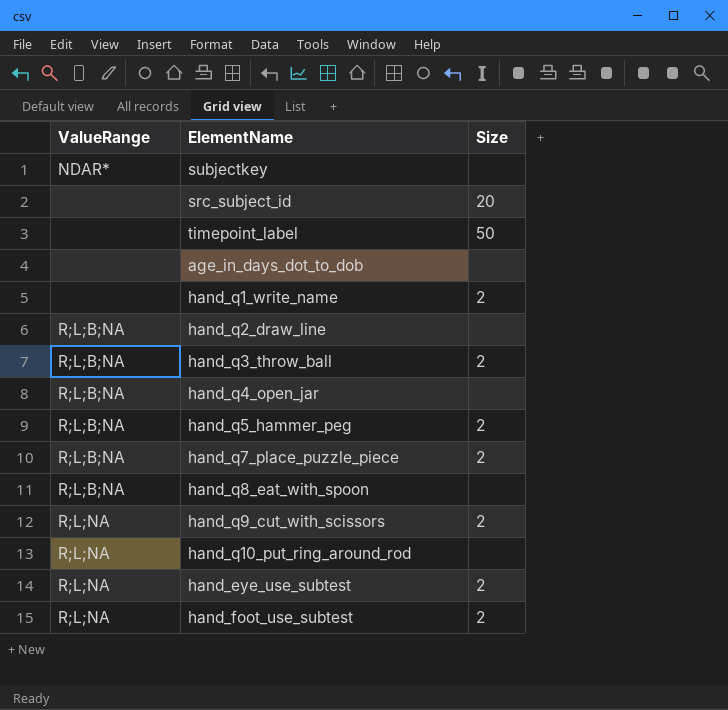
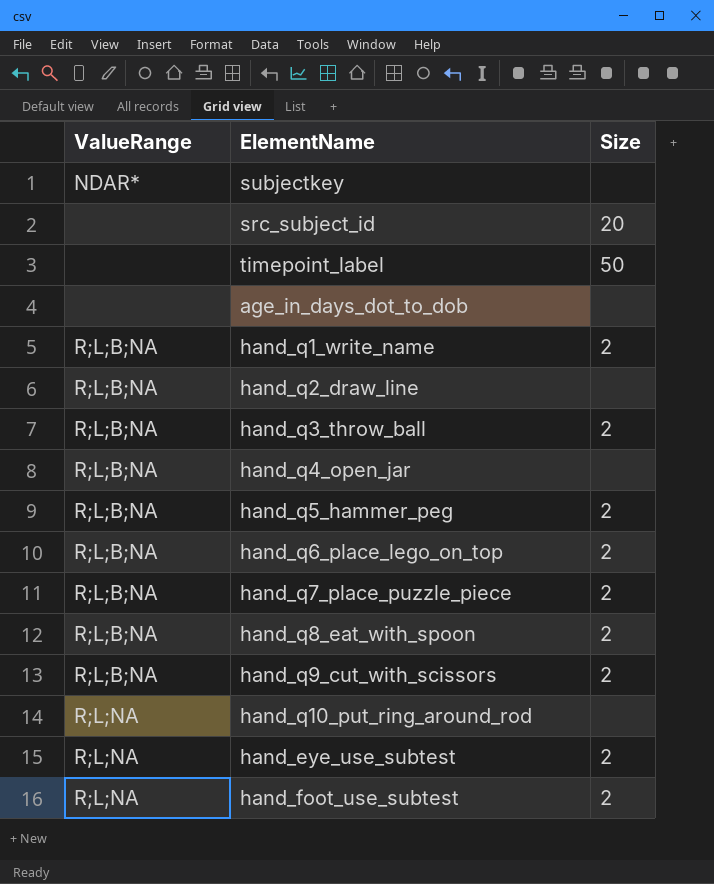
hand_q1_write_name | ValueRange: none -> R;L;B;NA
row hand_q6_place_lego_on_top: none -> R;L;B;NA | 2
hand_q8_eat_with_spoon | Size: none -> 2
hand_q9_cut_with_scissors | ValueRange: R;L;NA -> R;L;B;NA

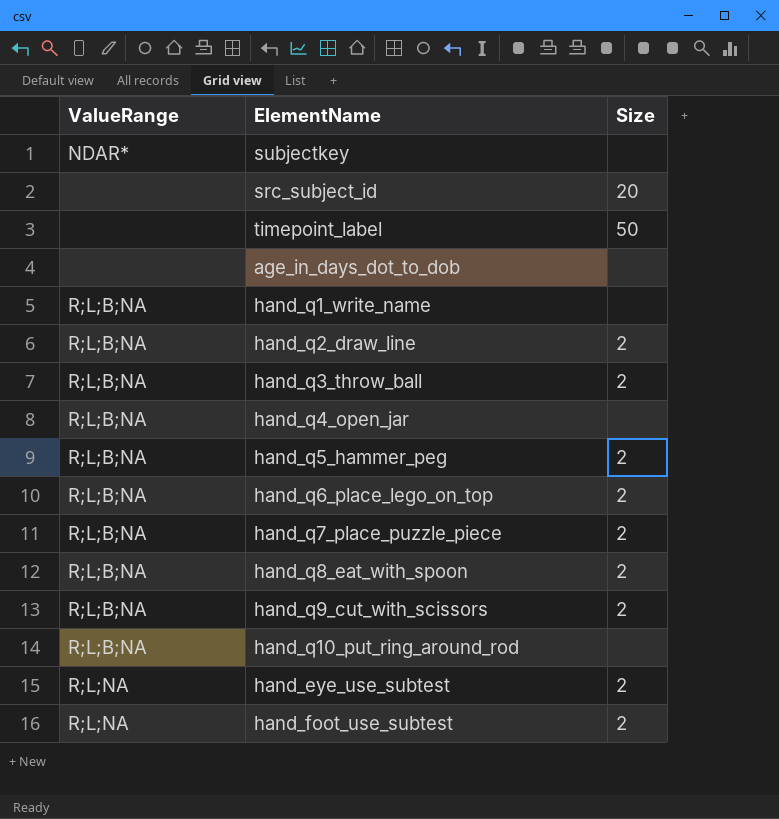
hand_q1_write_name | Size: 2 -> none
hand_q2_draw_line | Size: none -> 2
hand_q10_put_ring_around_rod | ValueRange: R;L;NA -> R;L;B;NA

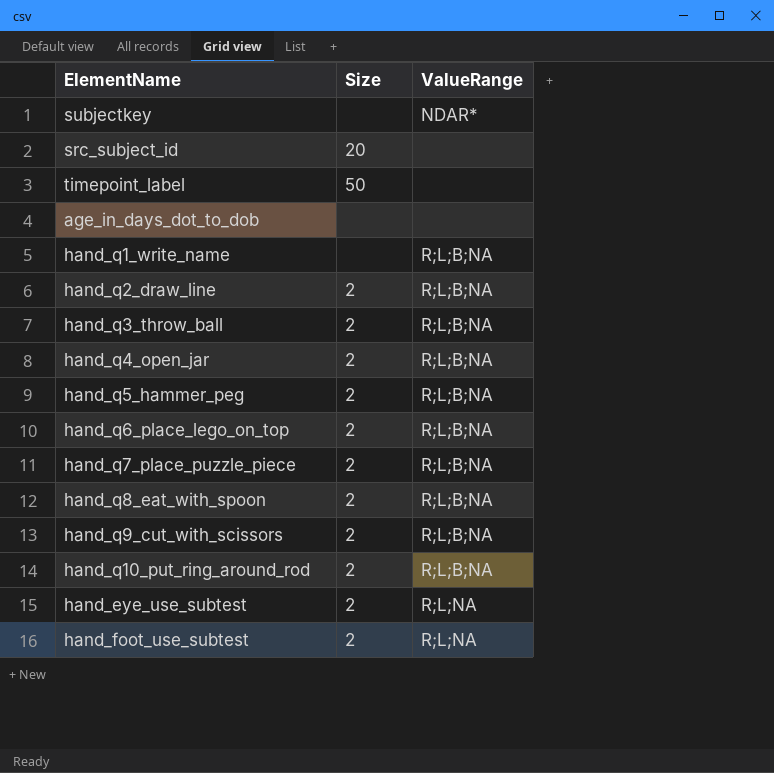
column ValueRange | position: 1 -> 3
hand_q4_open_jar | Size: none -> 2
hand_q10_put_ring_around_rod | Size: none -> 2

